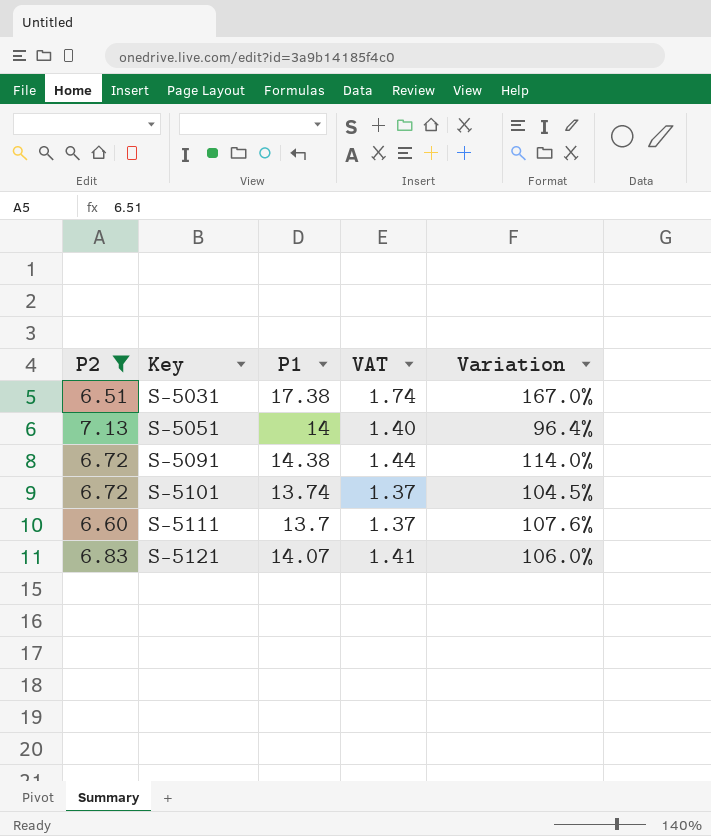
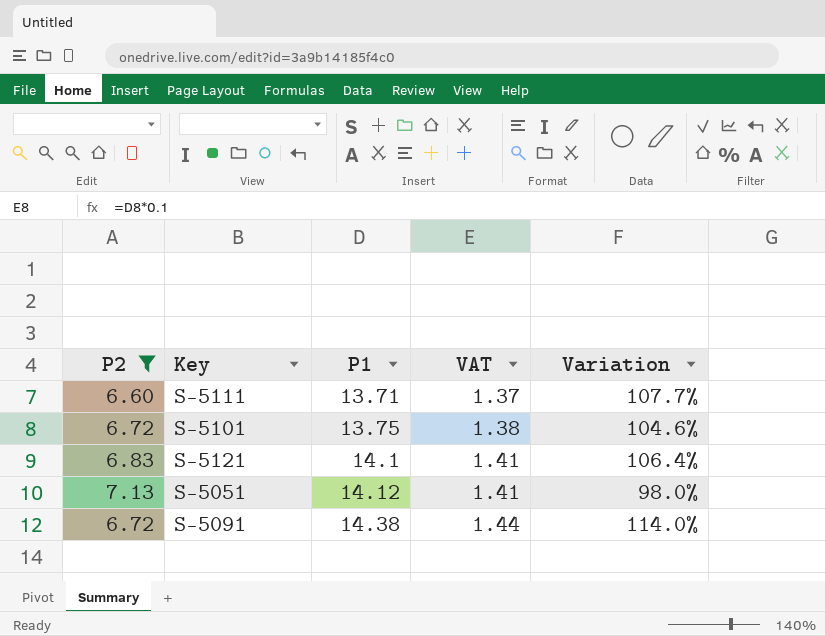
row order: Key ascending -> P1 ascending
row S-5031: 6.51 | 17.38 | 1.74 | 167.0% -> none
S-5111 | P1: 13.7 -> 13.71
S-5111 | Variation: 107.6% -> 107.7%
S-5101 | P1: 13.74 -> 13.75
S-5101 | VAT: 1.37 -> 1.38
S-5101 | Variation: 104.5% -> 104.6%
S-5121 | P1: 14.07 -> 14.1
S-5121 | Variation: 106.0% -> 106.4%
S-5051 | P1: 14 -> 14.12
S-5051 | VAT: 1.40 -> 1.41
S-5051 | Variation: 96.4% -> 98.0%

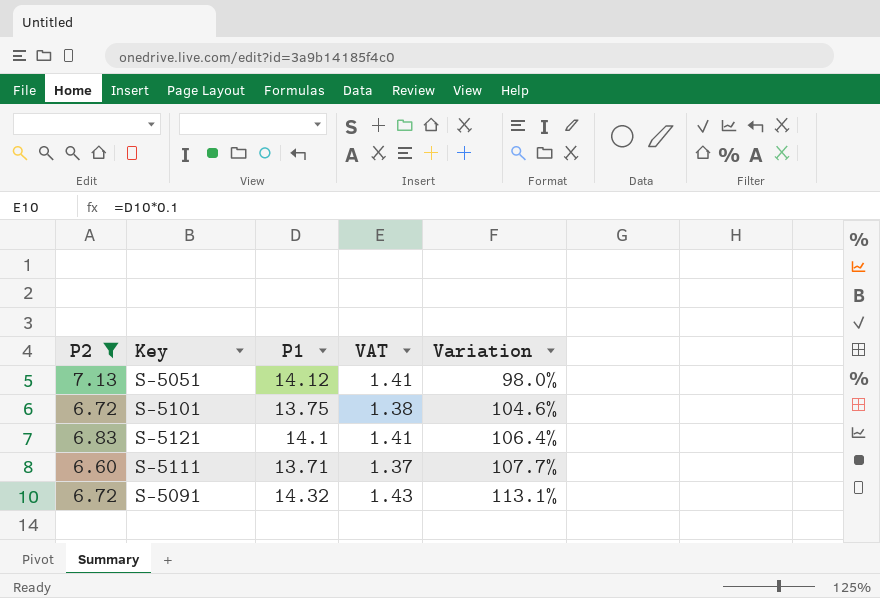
row order: P1 ascending -> Variation ascending
S-5091 | P1: 14.38 -> 14.32
S-5091 | VAT: 1.44 -> 1.43
S-5091 | Variation: 114.0% -> 113.1%

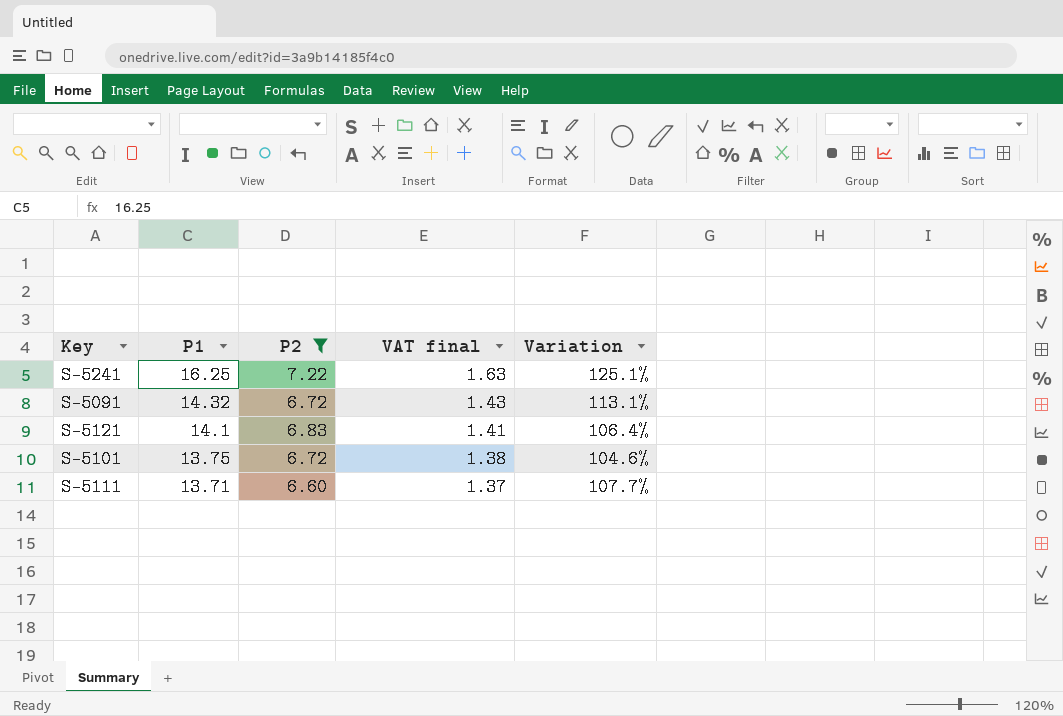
row order: Variation ascending -> P1 descending
column P2 | position: 1 -> 3
column name: VAT -> VAT final
row S-5051: 7.13 | 14.12 | 1.41 | 98.0% -> none
row S-5241: none -> 16.25 | 7.22 | 1.63 | 125.1%

